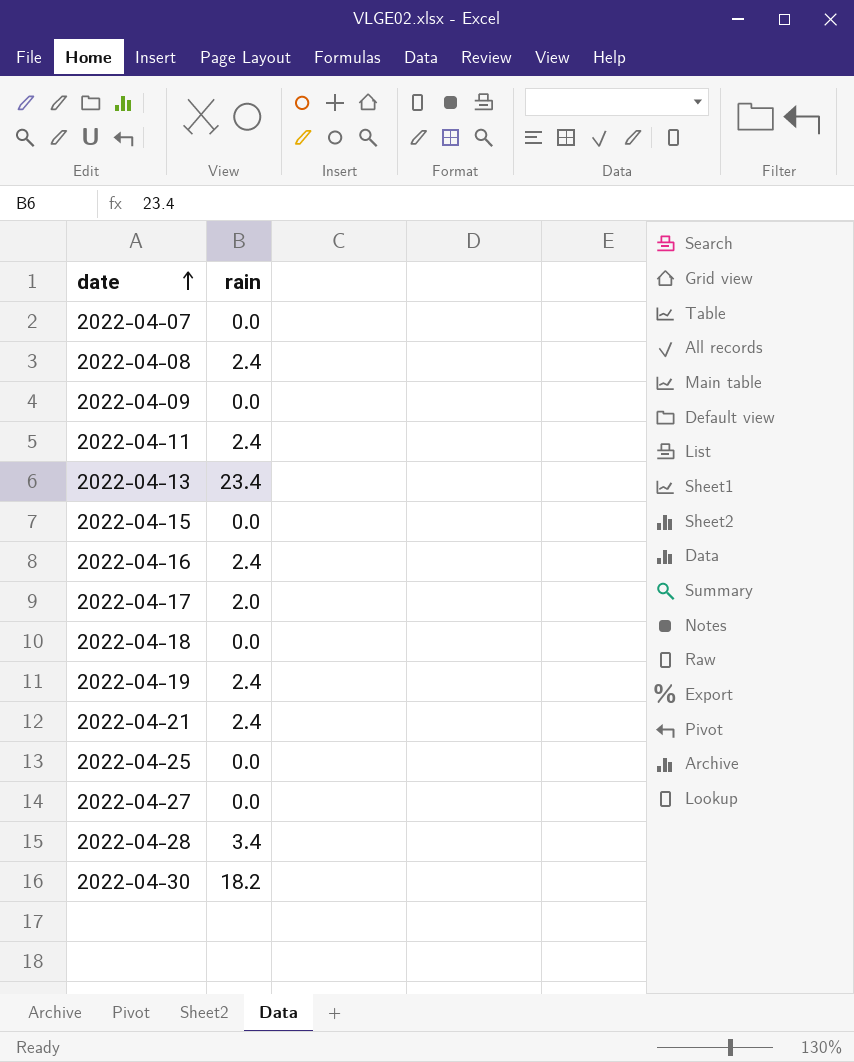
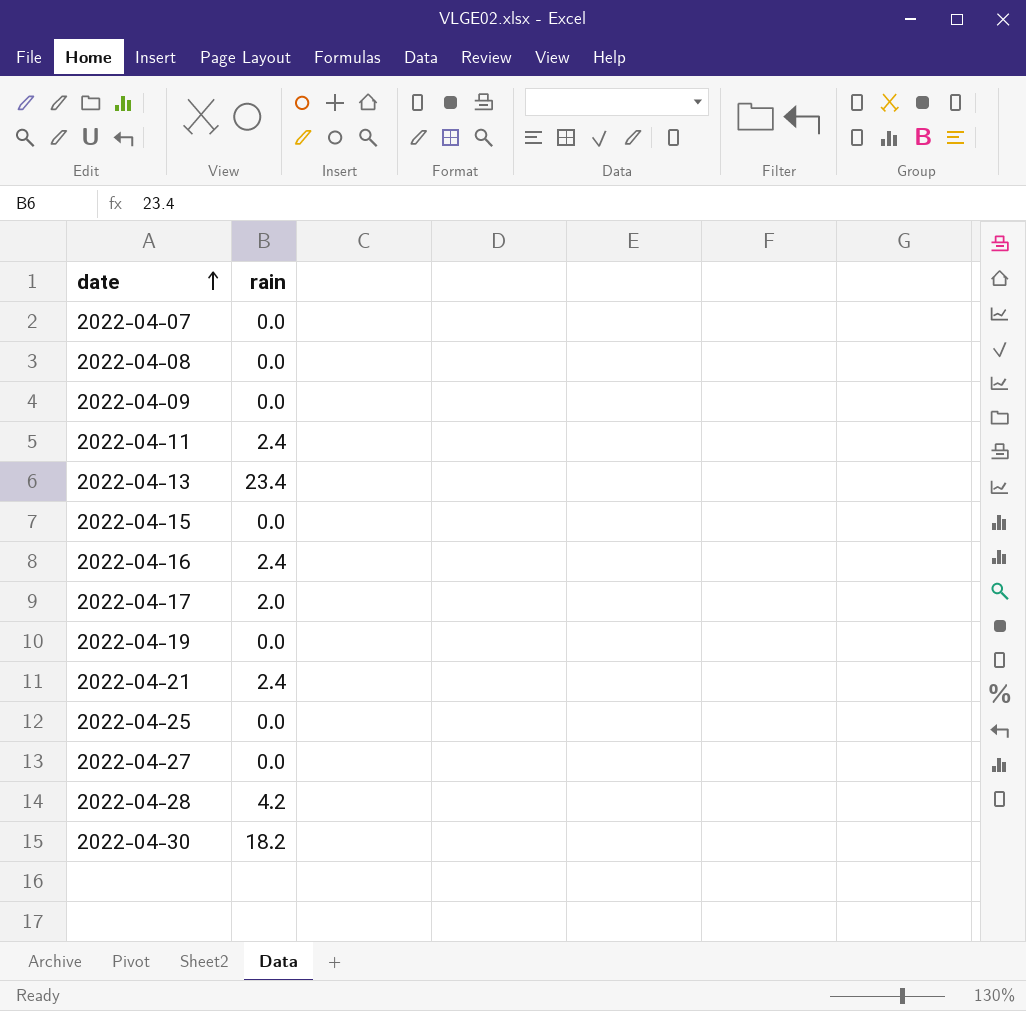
row 2022-04-18: 0.0 -> none
2022-04-08 | rain: 2.4 -> 0.0
2022-04-19 | rain: 2.4 -> 0.0
2022-04-28 | rain: 3.4 -> 4.2

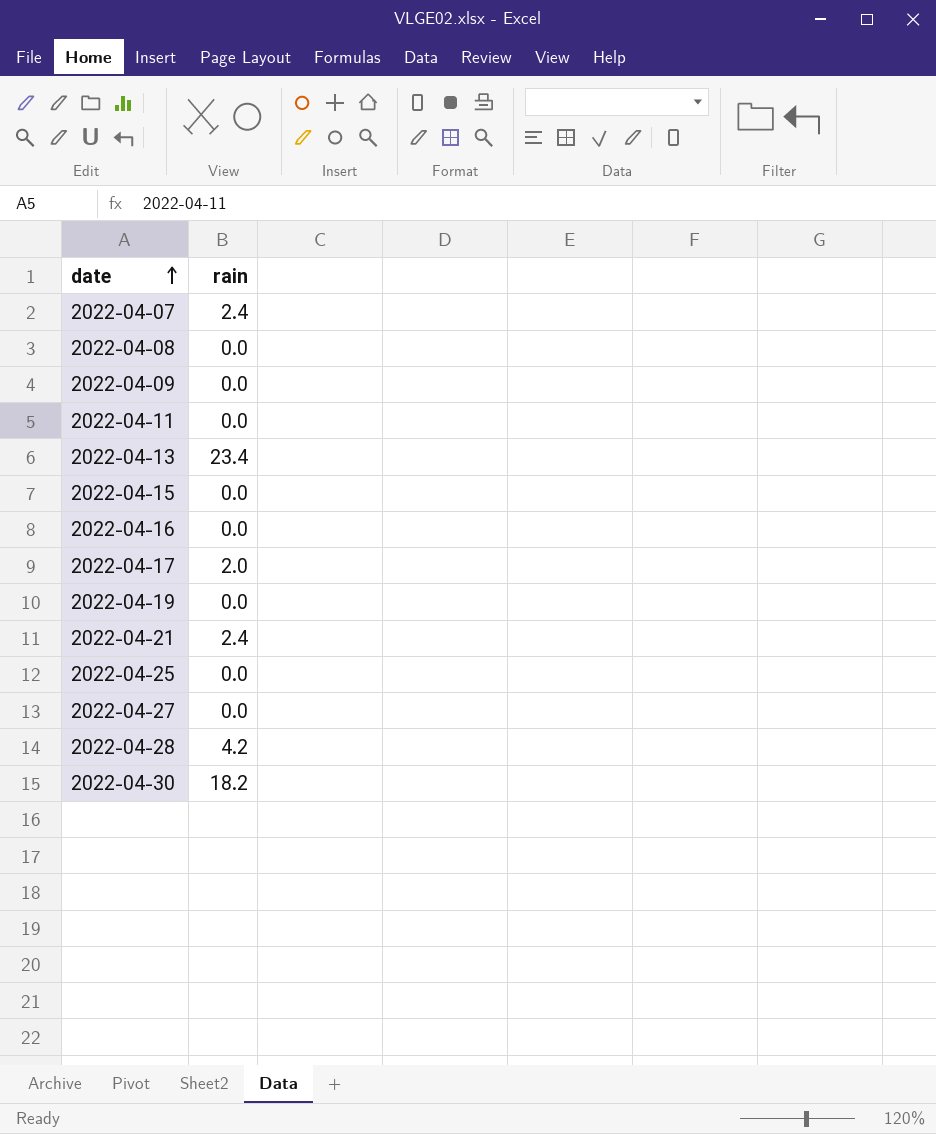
2022-04-07 | rain: 0.0 -> 2.4
2022-04-11 | rain: 2.4 -> 0.0
2022-04-16 | rain: 2.4 -> 0.0

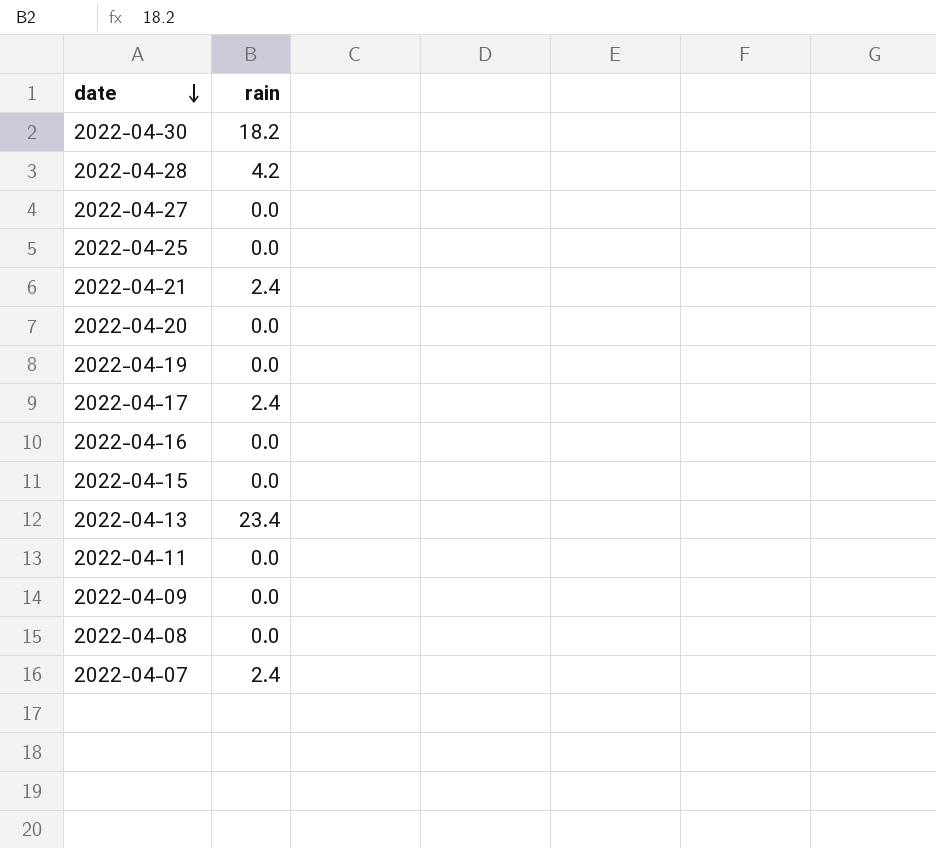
row order: date ascending -> date descending
row 2022-04-20: none -> 0.0
2022-04-17 | rain: 2.0 -> 2.4

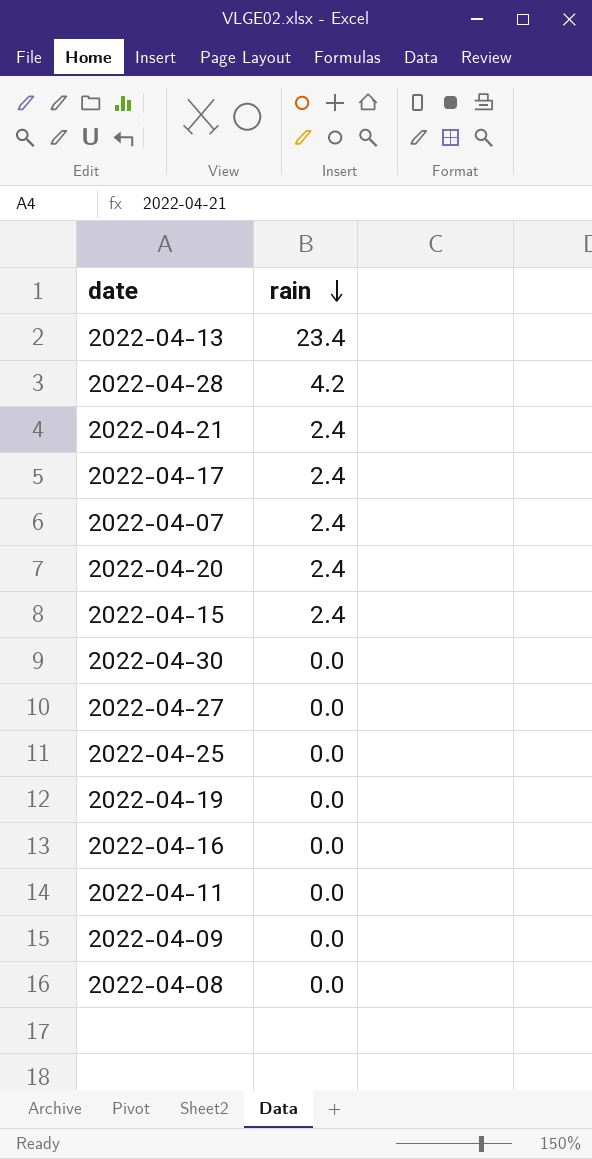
row order: date descending -> rain descending
2022-04-20 | rain: 0.0 -> 2.4
2022-04-15 | rain: 0.0 -> 2.4
2022-04-30 | rain: 18.2 -> 0.0

